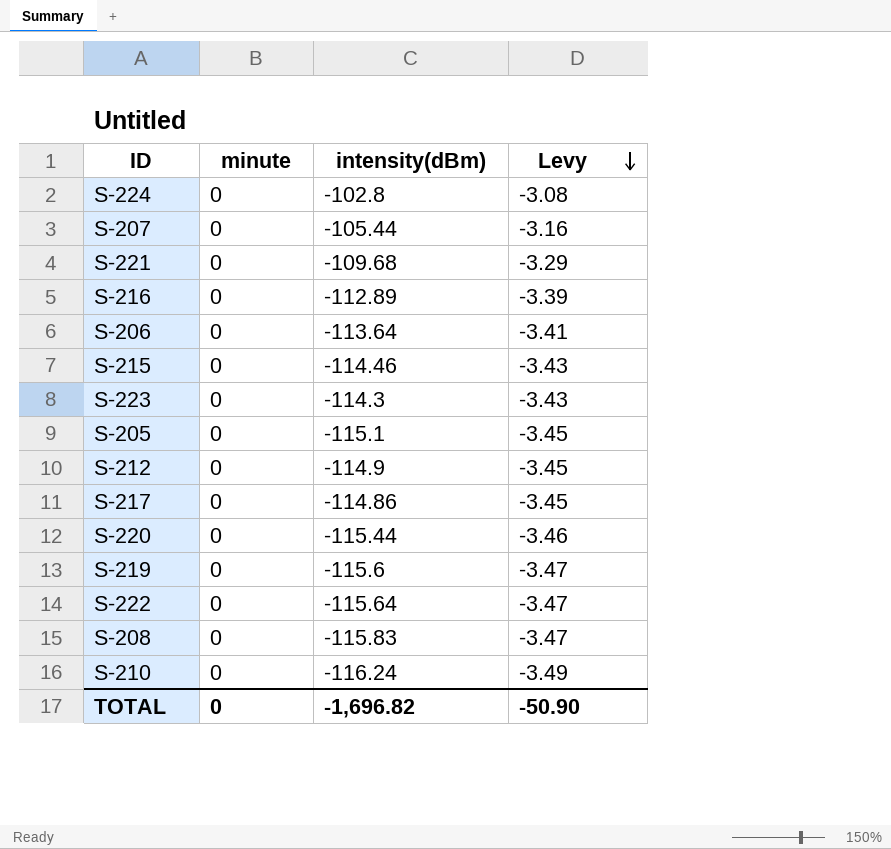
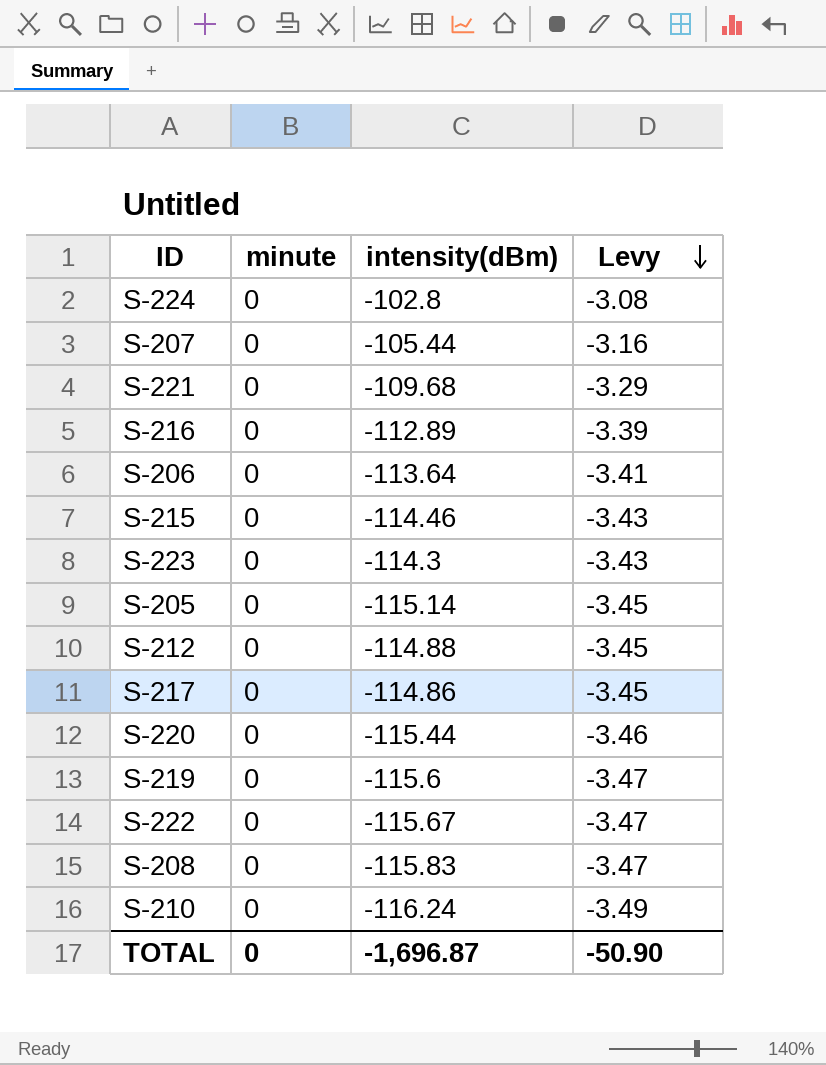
S-205 | intensity(dBm): -115.1 -> -115.14
S-212 | intensity(dBm): -114.9 -> -114.88
S-222 | intensity(dBm): -115.64 -> -115.67
TOTAL | intensity(dBm): -1,696.82 -> -1,696.87

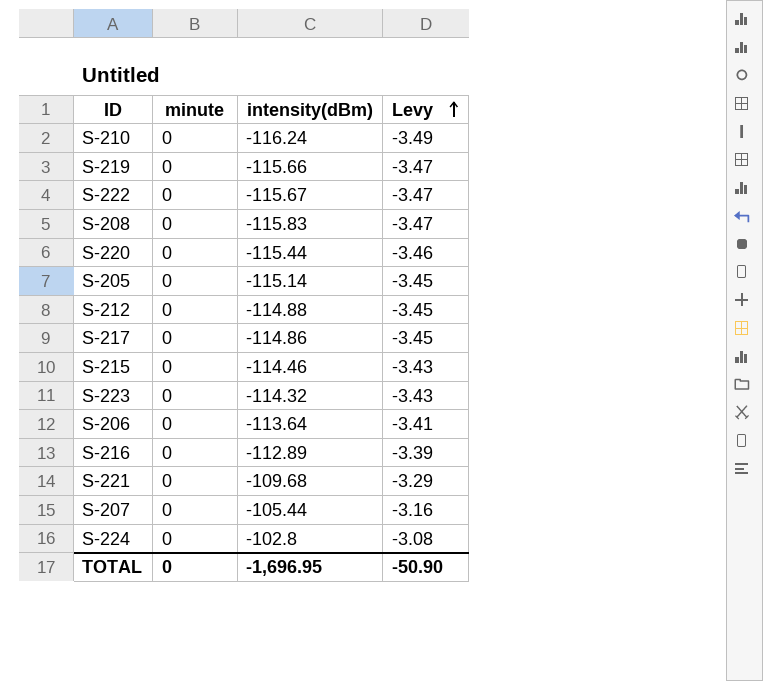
row order: Levy descending -> Levy ascending
S-219 | intensity(dBm): -115.6 -> -115.66
S-223 | intensity(dBm): -114.3 -> -114.32
TOTAL | intensity(dBm): -1,696.87 -> -1,696.95

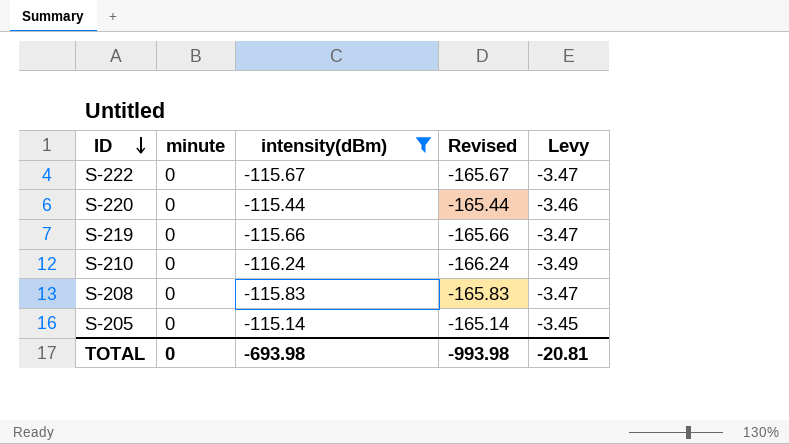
filter: none -> intensity(dBm) <= -115.14
row order: Levy ascending -> ID descending
column Revised | formula: none -> [intensity(dBm)] - 50
TOTAL | intensity(dBm): -1,696.95 -> -693.98
TOTAL | Levy: -50.90 -> -20.81

